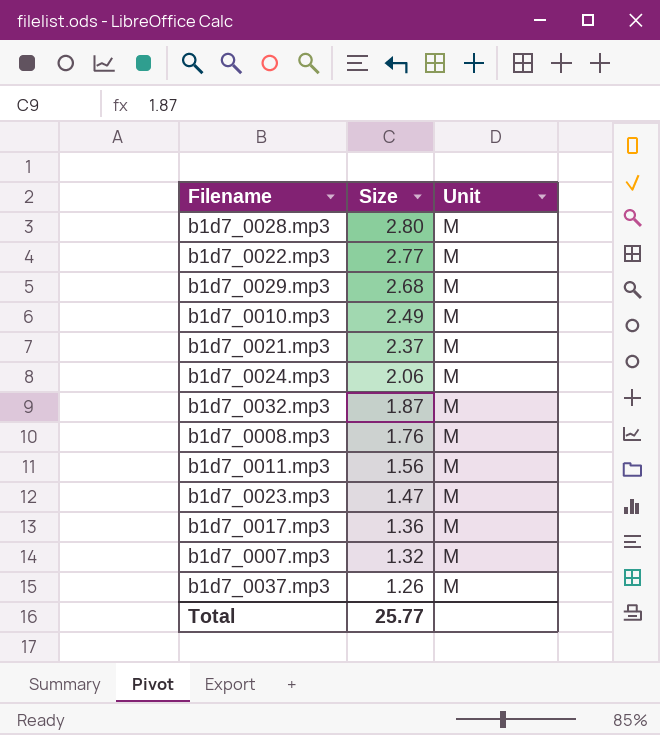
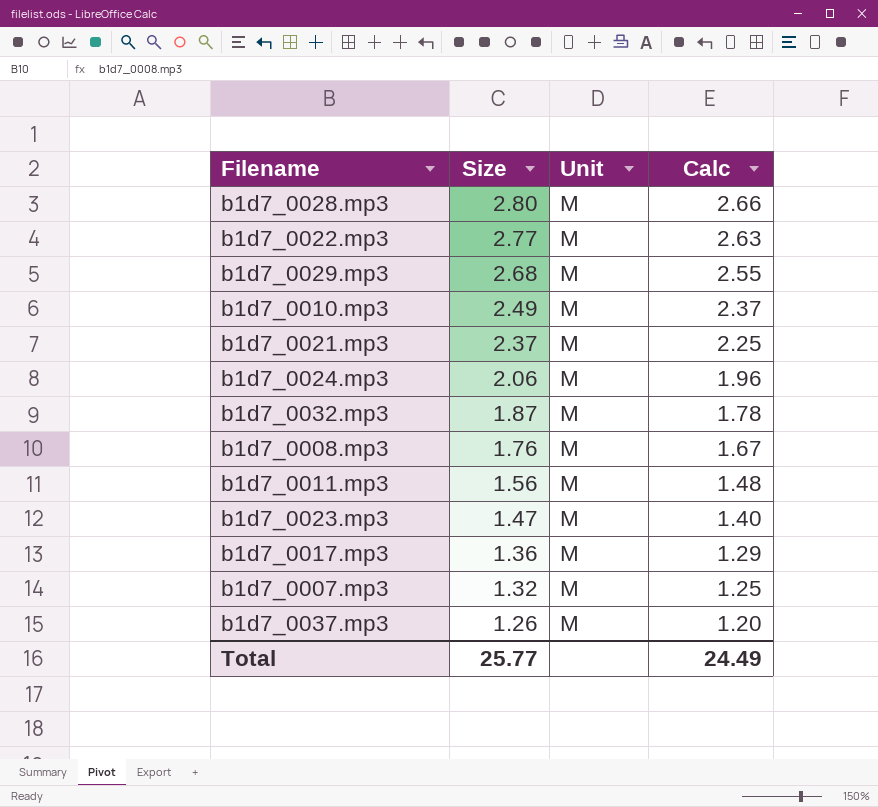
column Calc | formula: none -> [Size] * 0.95

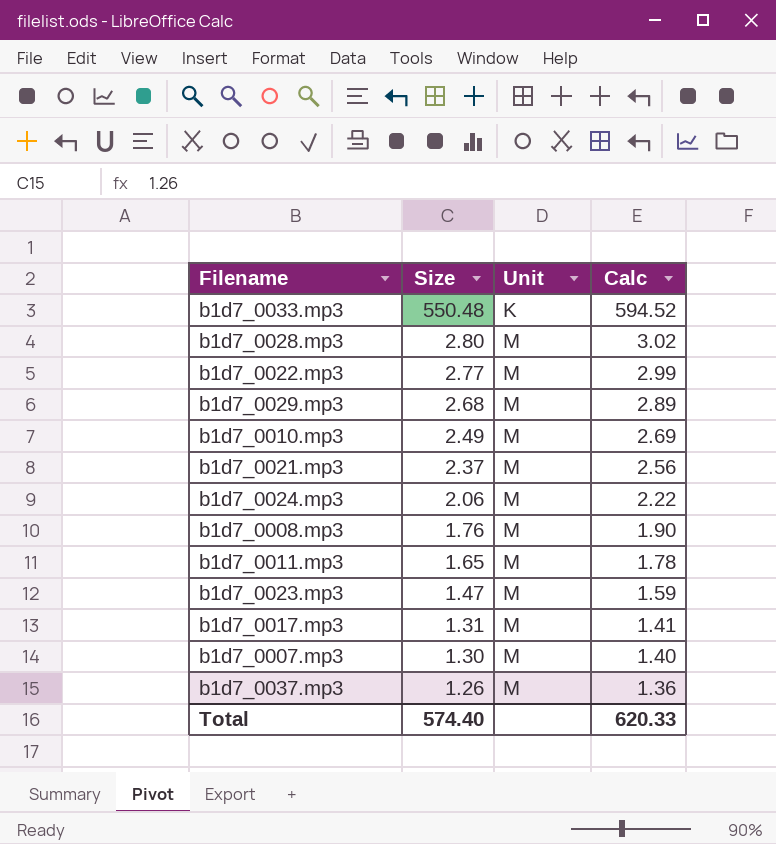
column Calc | formula: [Size] * 0.95 -> [Size] * 1.08
row b1d7_0032.mp3: 1.87 | M | 1.78 -> none
row b1d7_0033.mp3: none -> 550.48 | K | 594.52
b1d7_0011.mp3 | Size: 1.56 -> 1.65
b1d7_0017.mp3 | Size: 1.36 -> 1.31
b1d7_0007.mp3 | Size: 1.32 -> 1.30
Total | Size: 25.77 -> 574.40
Total | Calc: 24.49 -> 620.33

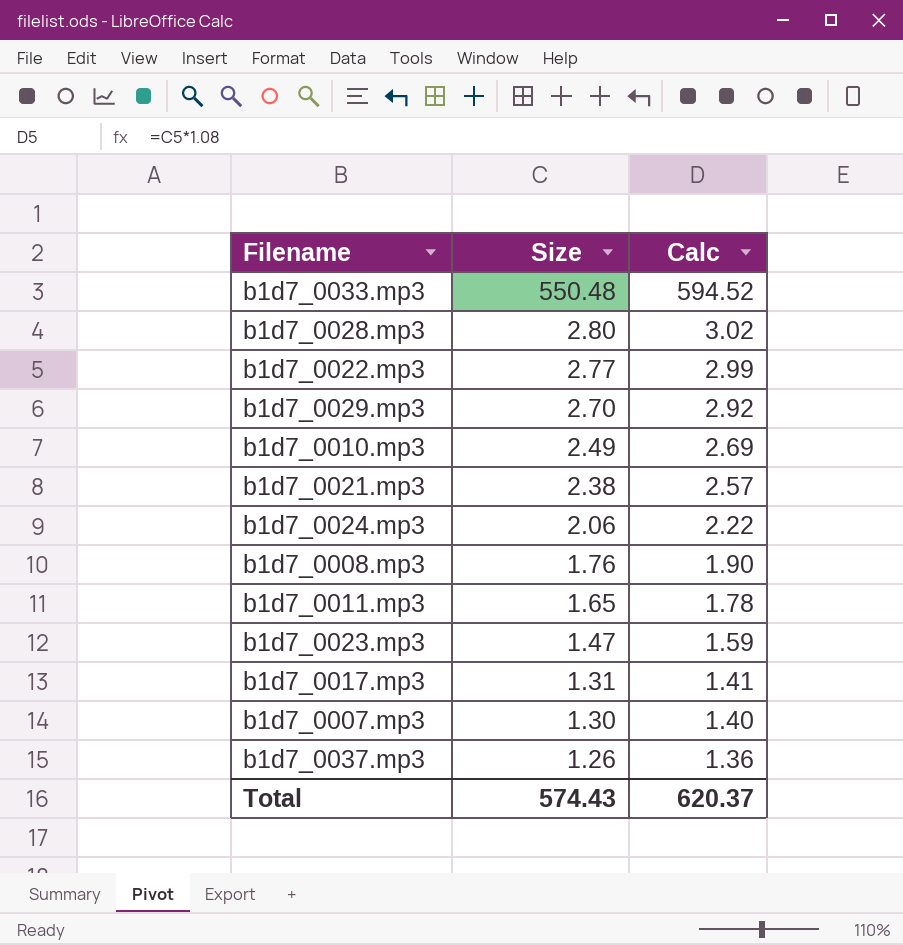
column Unit | position: 3 -> none
b1d7_0029.mp3 | Size: 2.68 -> 2.70
b1d7_0029.mp3 | Calc: 2.89 -> 2.92
b1d7_0021.mp3 | Size: 2.37 -> 2.38
b1d7_0021.mp3 | Calc: 2.56 -> 2.57
Total | Size: 574.40 -> 574.43
Total | Calc: 620.33 -> 620.37

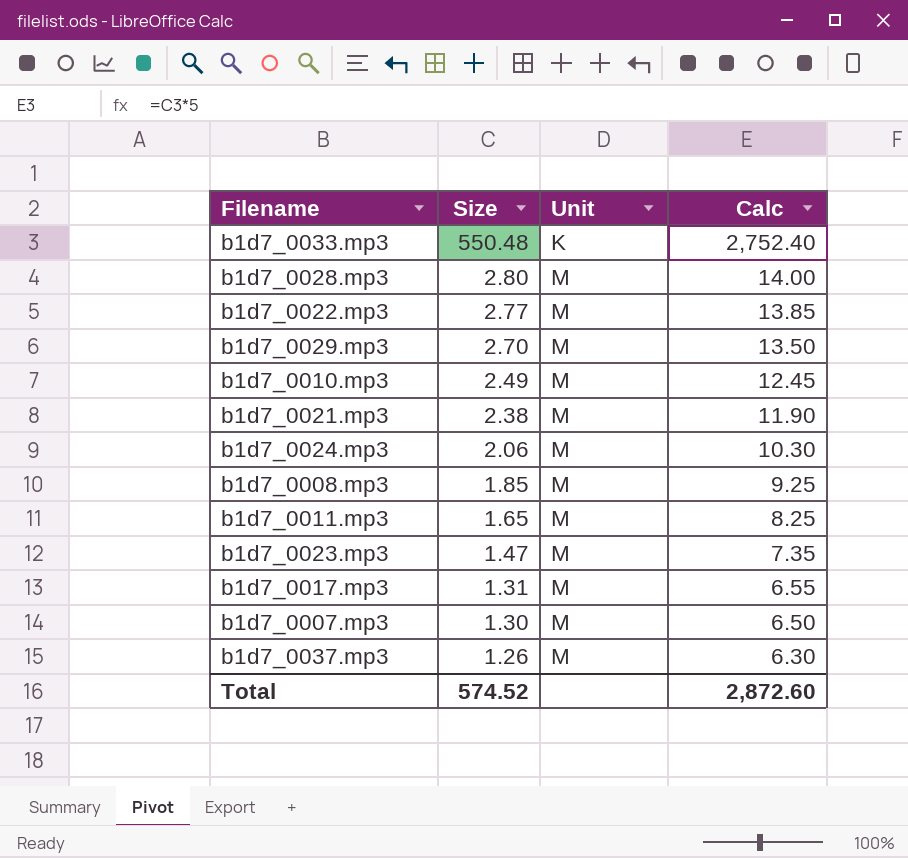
column Unit | position: none -> 3
column Calc | formula: [Size] * 1.08 -> [Size] * 5
b1d7_0008.mp3 | Size: 1.76 -> 1.85
Total | Size: 574.43 -> 574.52
Total | Calc: 620.37 -> 2,872.60

